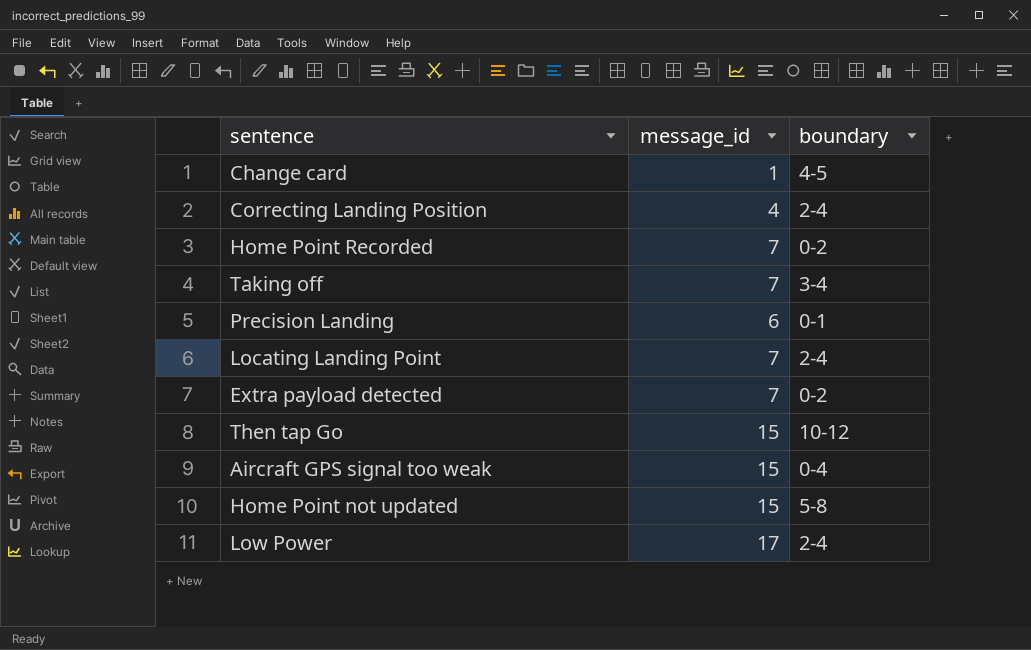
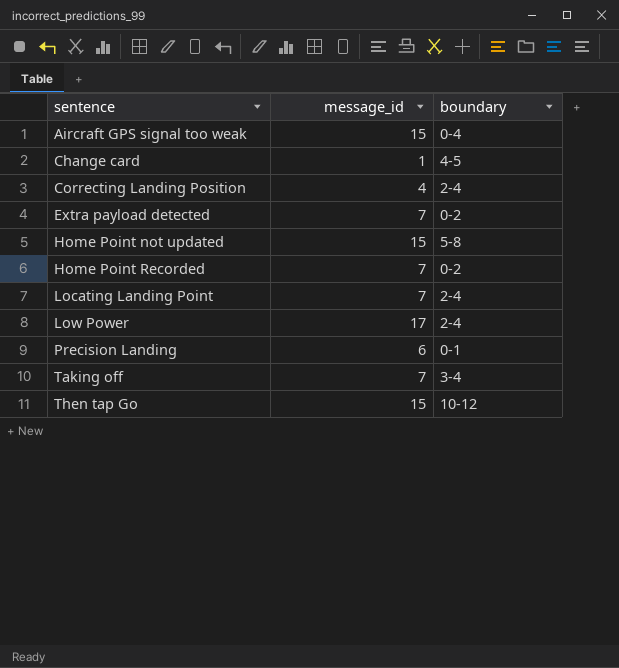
row order: none -> sentence ascending

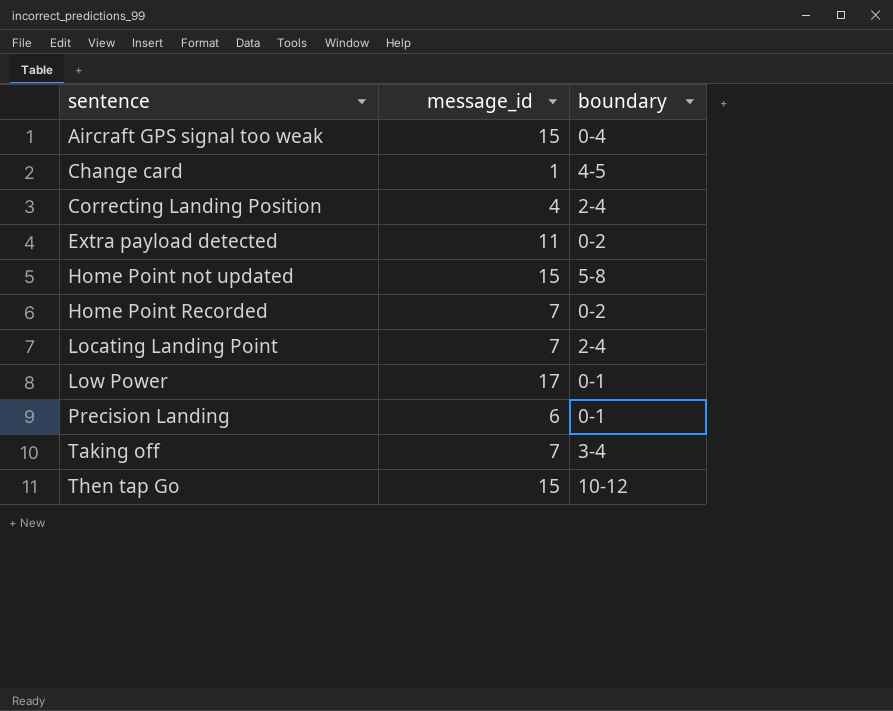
Extra payload detected | message_id: 7 -> 11
Low Power | boundary: 2-4 -> 0-1

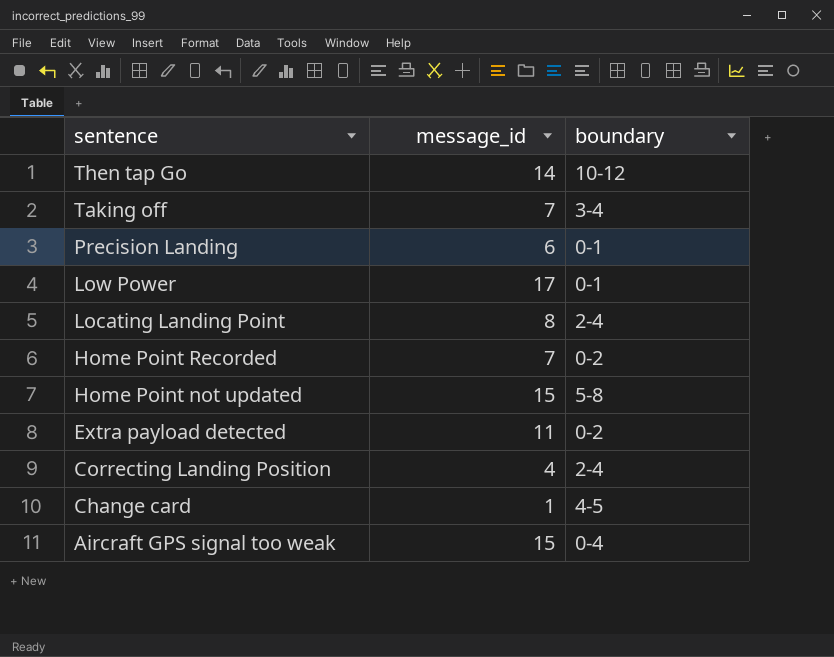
row order: sentence ascending -> sentence descending
Then tap Go | message_id: 15 -> 14
Locating Landing Point | message_id: 7 -> 8

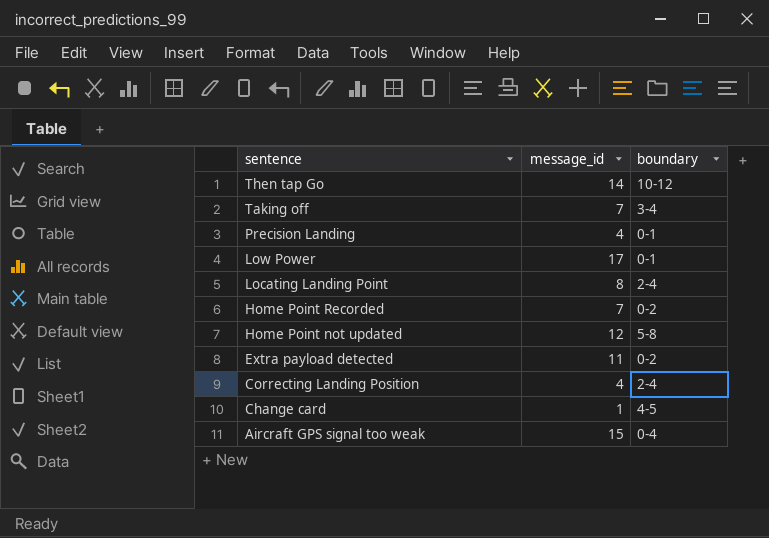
Precision Landing | message_id: 6 -> 4
Home Point not updated | message_id: 15 -> 12

